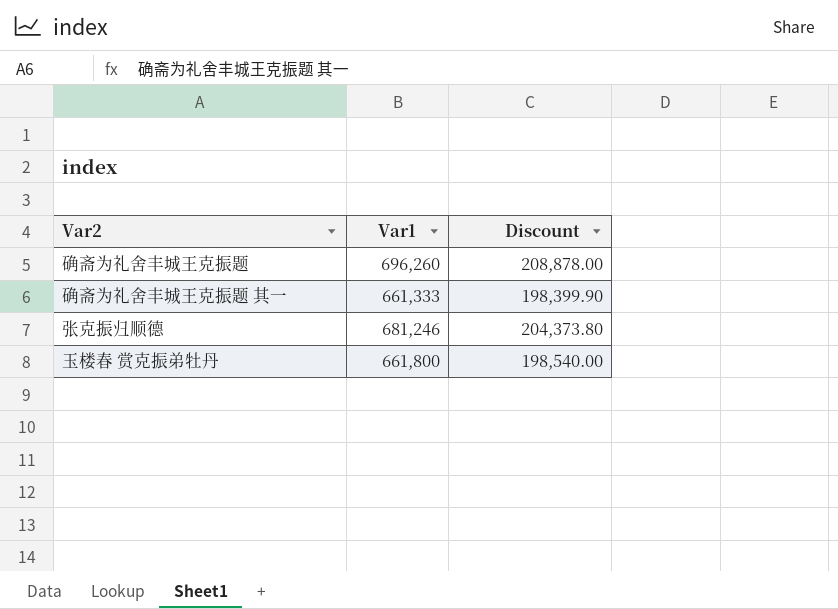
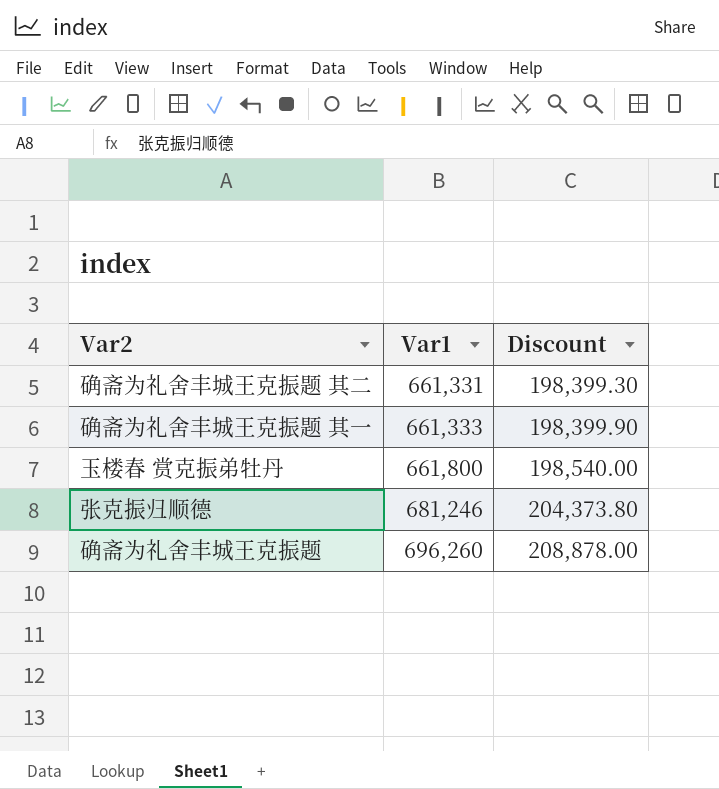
row order: none -> Var1 ascending
row 确斋为礼舍丰城王克振题 其二: none -> 661,331 | 198,399.30

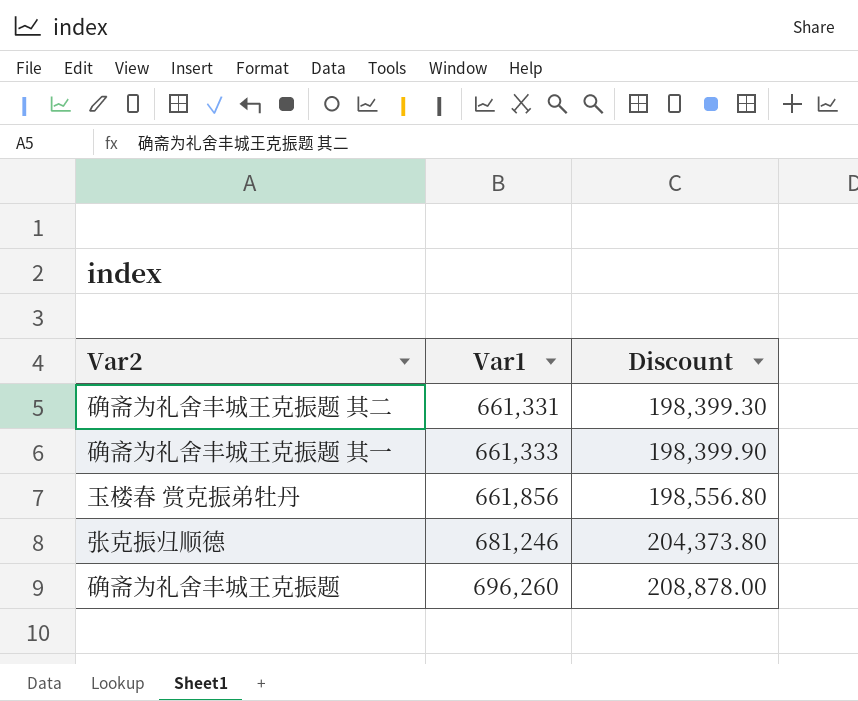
玉楼春 赏克振弟牡丹 | Var1: 661,800 -> 661,856
玉楼春 赏克振弟牡丹 | Discount: 198,540.00 -> 198,556.80

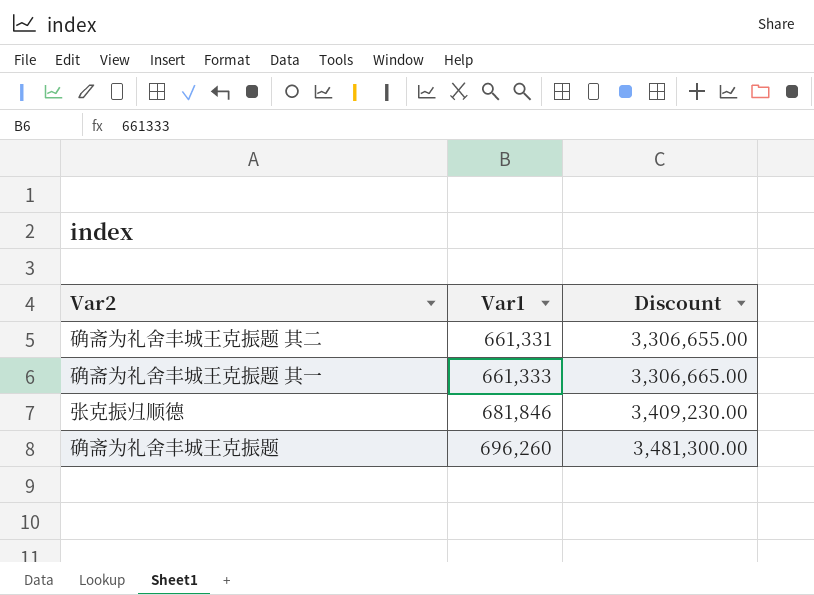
column Discount | formula: [Var1] * 0.3 -> [Var1] * 5
row 玉楼春 赏克振弟牡丹: 661,856 | 198,556.80 -> none
张克振归顺德 | Var1: 681,246 -> 681,846

